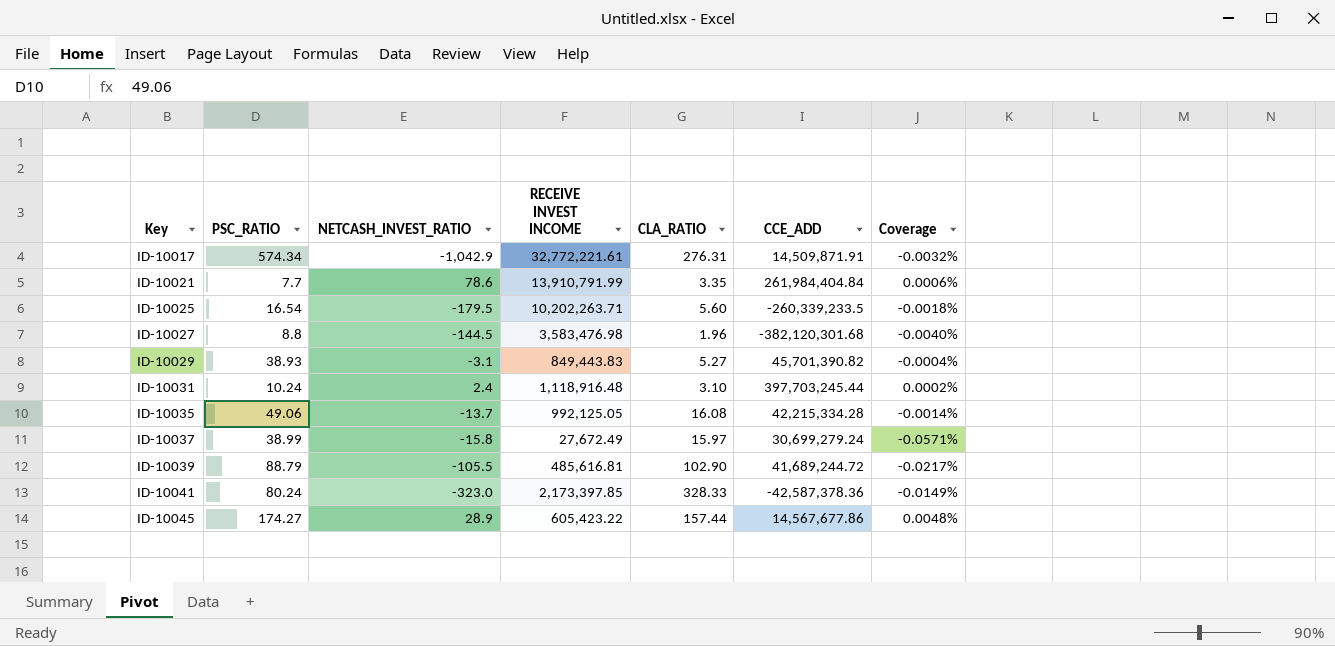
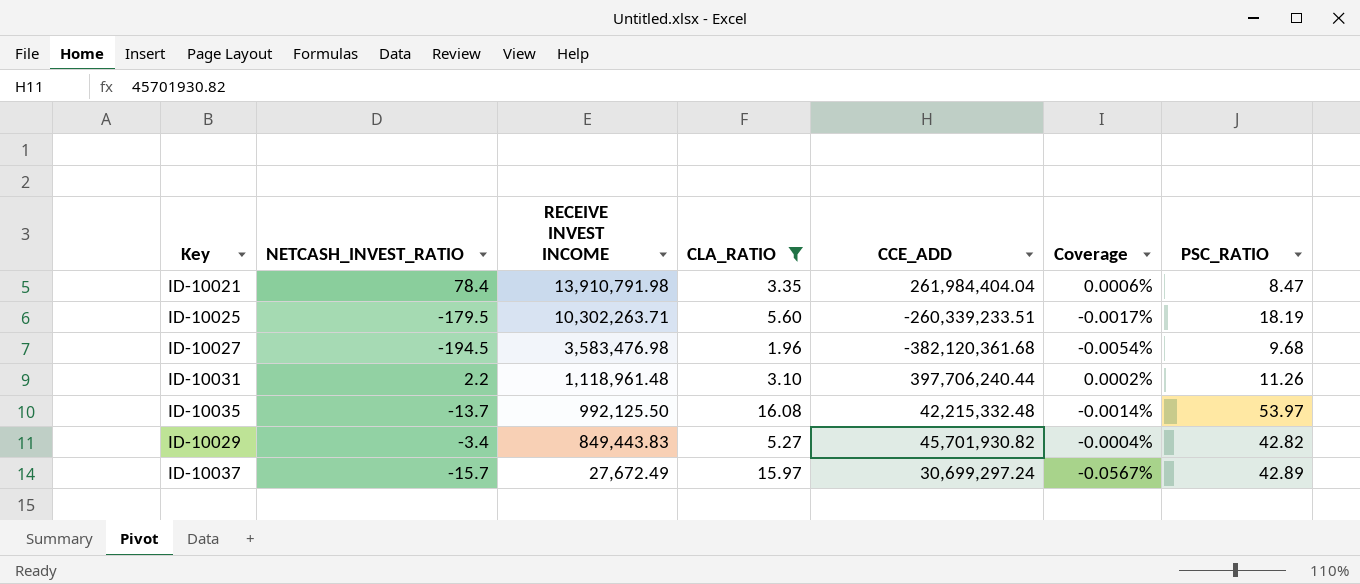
filter: none -> CLA_RATIO <= 16.08
row order: Key ascending -> RECEIVE INVEST INCOME descending
column PSC_RATIO | position: 2 -> 7
ID-10021 | NETCASH_INVEST_RATIO: 78.6 -> 78.4
ID-10021 | RECEIVE INVEST INCOME: 13,910,791.99 -> 13,910,791.98
ID-10021 | CCE_ADD: 261,984,404.84 -> 261,984,404.04
ID-10021 | PSC_RATIO: 7.7 -> 8.47
ID-10025 | RECEIVE INVEST INCOME: 10,202,263.71 -> 10,302,263.71
ID-10025 | CCE_ADD: -260,339,233.5 -> -260,339,233.51
ID-10025 | Coverage: -0.0018% -> -0.0017%
ID-10025 | PSC_RATIO: 16.54 -> 18.19
ID-10027 | NETCASH_INVEST_RATIO: -144.5 -> -194.5
ID-10027 | CCE_ADD: -382,120,301.68 -> -382,120,361.68
ID-10027 | Coverage: -0.0040% -> -0.0054%
ID-10027 | PSC_RATIO: 8.8 -> 9.68
ID-10031 | NETCASH_INVEST_RATIO: 2.4 -> 2.2
ID-10031 | RECEIVE INVEST INCOME: 1,118,916.48 -> 1,118,961.48
ID-10031 | CCE_ADD: 397,703,245.44 -> 397,706,240.44
ID-10031 | PSC_RATIO: 10.24 -> 11.26
ID-10035 | RECEIVE INVEST INCOME: 992,125.05 -> 992,125.50
ID-10035 | CCE_ADD: 42,215,334.28 -> 42,215,332.48
ID-10035 | PSC_RATIO: 49.06 -> 53.97
ID-10029 | NETCASH_INVEST_RATIO: -3.1 -> -3.4
ID-10029 | CCE_ADD: 45,701,390.82 -> 45,701,930.82
ID-10029 | PSC_RATIO: 38.93 -> 42.82
ID-10037 | NETCASH_INVEST_RATIO: -15.8 -> -15.7
ID-10037 | CCE_ADD: 30,699,279.24 -> 30,699,297.24
ID-10037 | Coverage: -0.0571% -> -0.0567%
ID-10037 | PSC_RATIO: 38.99 -> 42.89

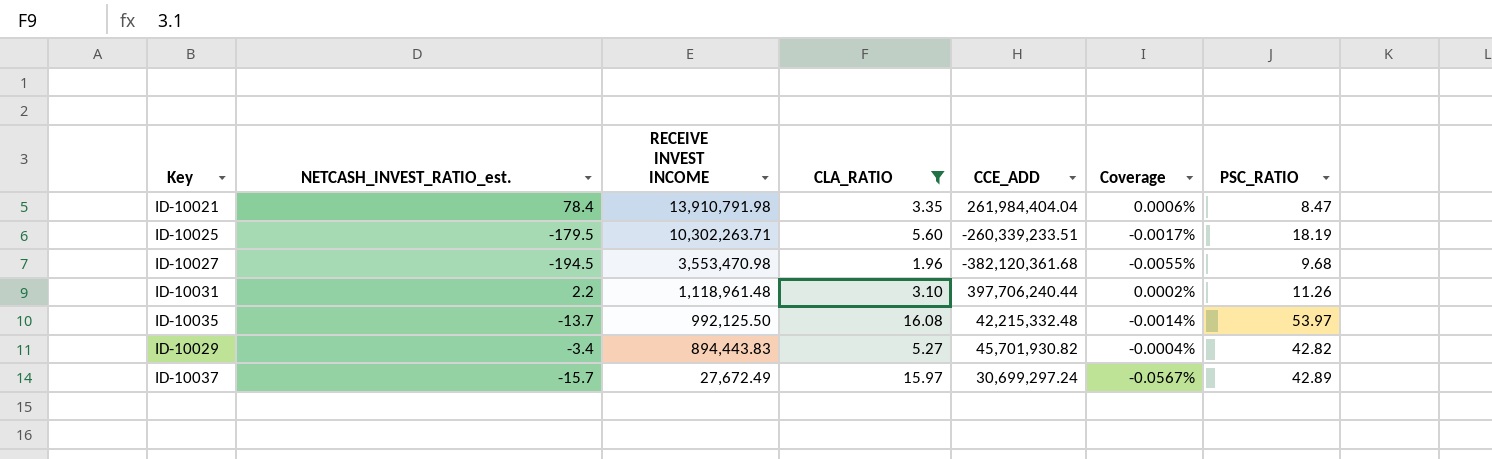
column name: NETCASH_INVEST_RATIO -> NETCASH_INVEST_RATIO_est.
ID-10027 | RECEIVE INVEST INCOME: 3,583,476.98 -> 3,553,470.98
ID-10027 | Coverage: -0.0054% -> -0.0055%
ID-10029 | RECEIVE INVEST INCOME: 849,443.83 -> 894,443.83

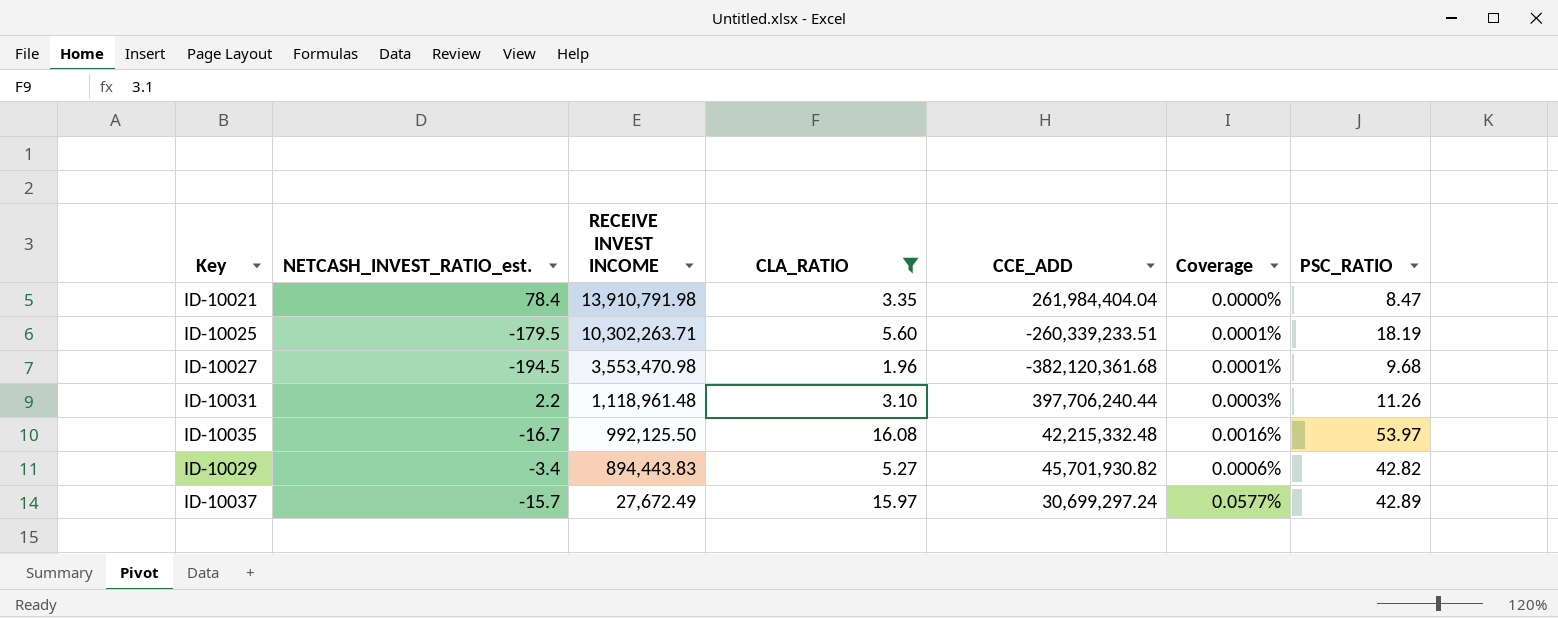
column Coverage | formula: [NETCASH_INVEST_RATIO_est.] / [RECEIVE INVEST INCOME] -> [CLA_RATIO] / [RECEIVE INVEST INCOME]
ID-10035 | NETCASH_INVEST_RATIO_est.: -13.7 -> -16.7

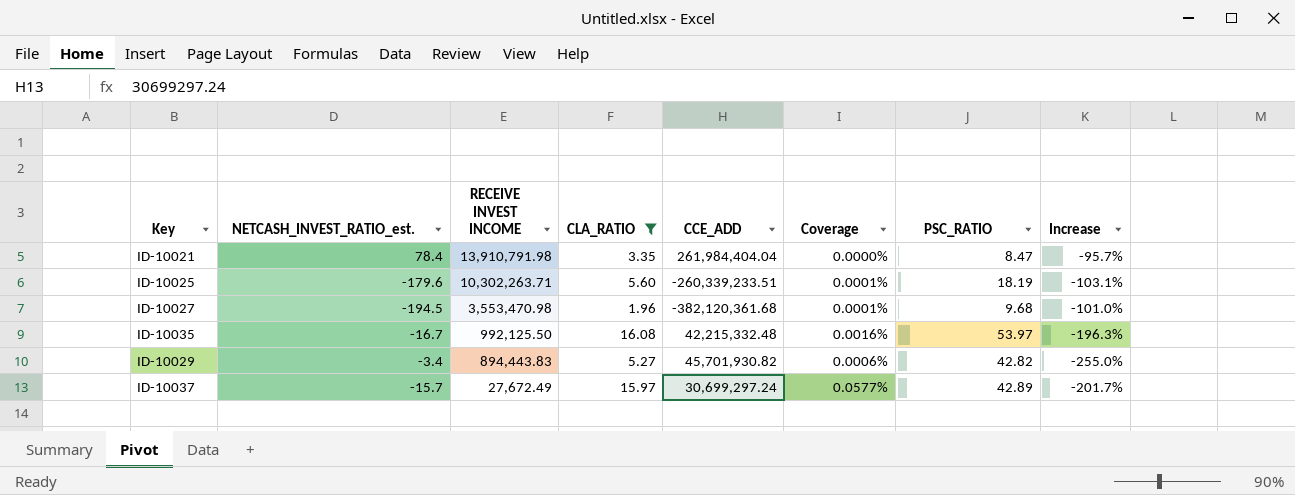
column Increase | formula: none -> ([CLA_RATIO] - [NETCASH_INVEST_RATIO_est.]) / [NETCASH_INVEST_RATIO_est.]
row ID-10031: 2.2 | 1,118,961.48 | 3.10 | 397,706,240.44 | 0.0003% | 11.26 -> none
ID-10025 | NETCASH_INVEST_RATIO_est.: -179.5 -> -179.6

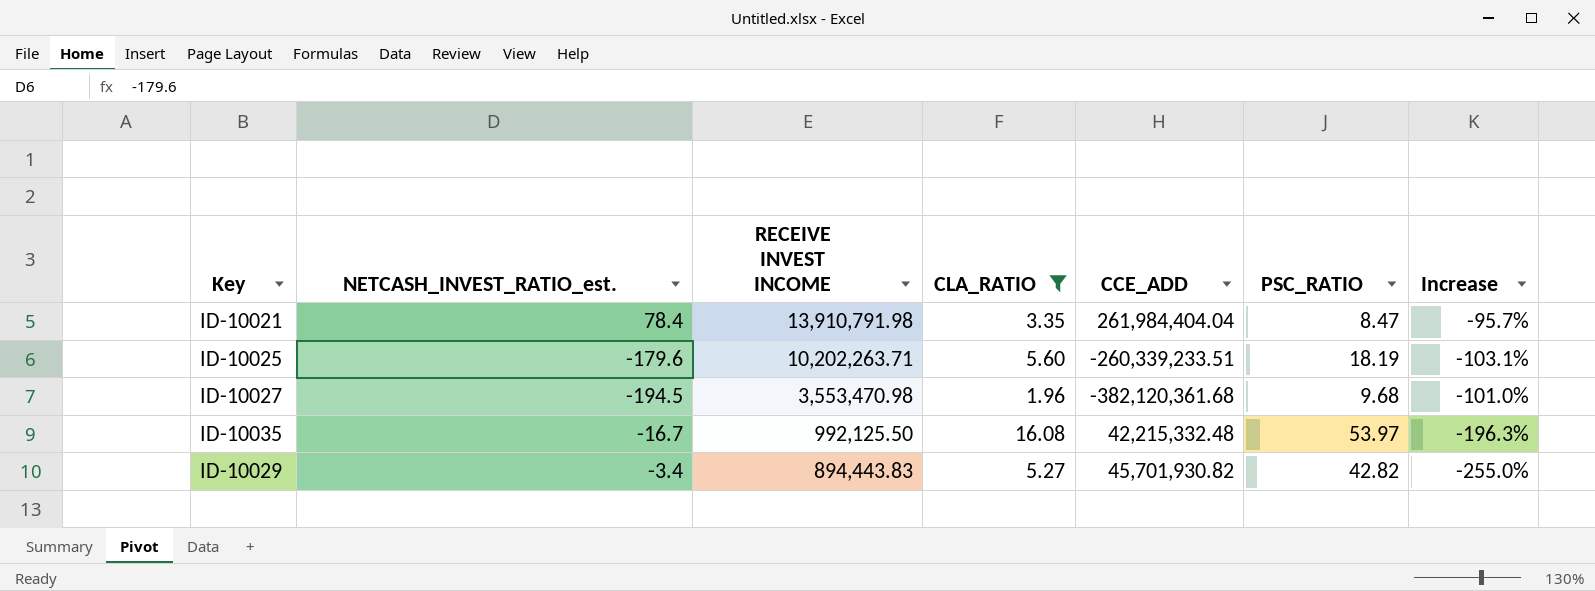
column Coverage | formula: [CLA_RATIO] / [RECEIVE INVEST INCOME] -> none
row ID-10037: -15.7 | 27,672.49 | 15.97 | 30,699,297.24 | 0.0577% | 42.89 | -201.7% -> none
ID-10025 | RECEIVE INVEST INCOME: 10,302,263.71 -> 10,202,263.71

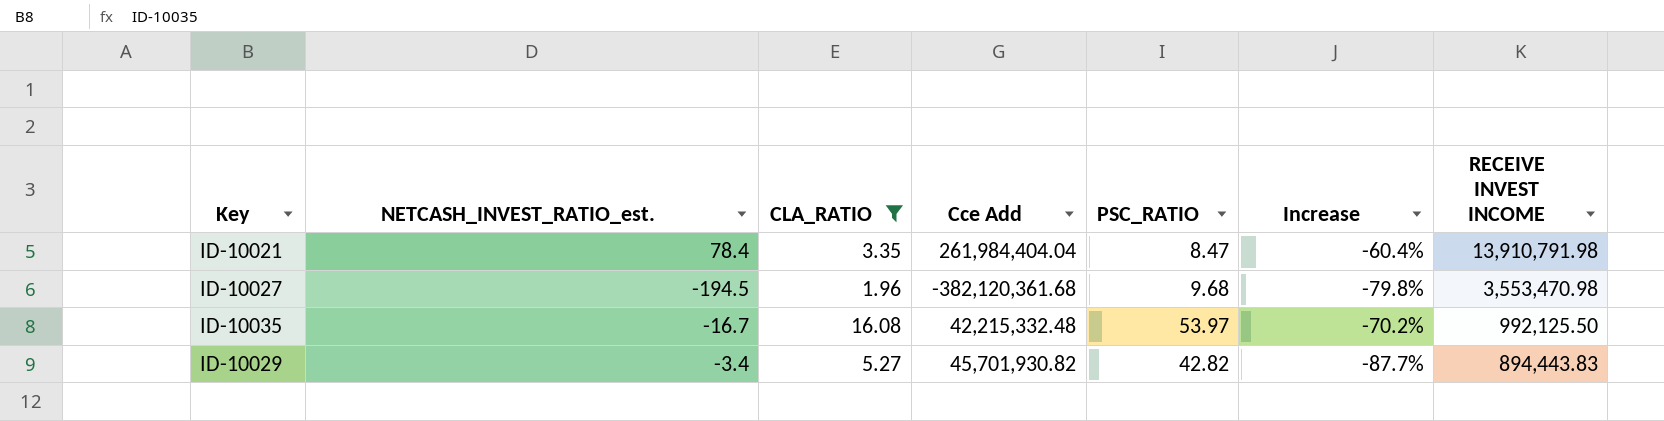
column name: CCE_ADD -> Cce Add
column Increase | formula: ([CLA_RATIO] - [NETCASH_INVEST_RATIO_est.]) / [NETCASH_INVEST_RATIO_est.] -> ([CLA_RATIO] - [PSC_RATIO]) / [PSC_RATIO]
column RECEIVE INVEST INCOME | position: 3 -> 7
row ID-10025: -179.6 | 10,202,263.71 | 5.60 | -260,339,233.51 | 18.19 | -103.1% -> none

